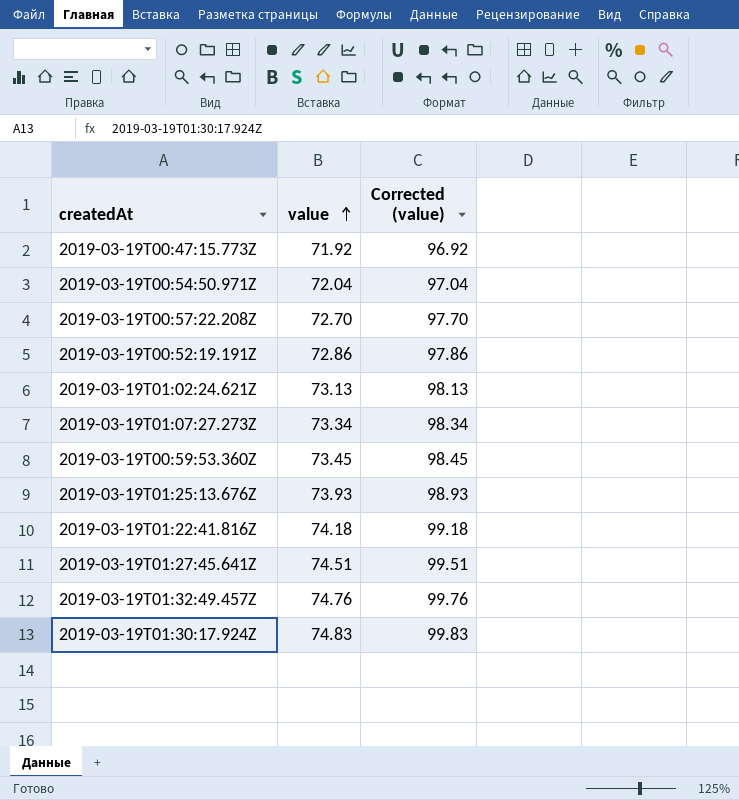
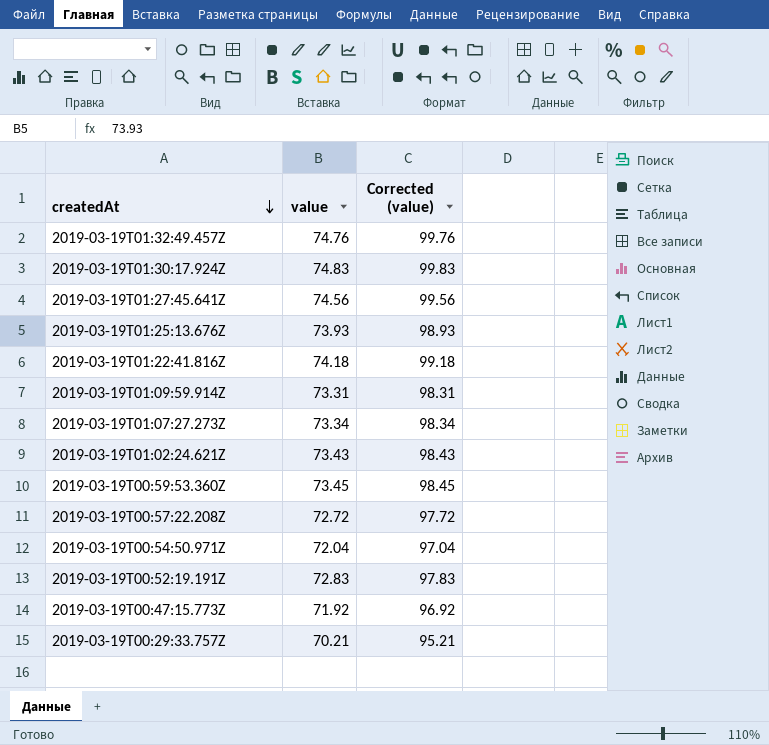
row order: value ascending -> createdAt descending
2019-03-19T01:27:45.641Z | value: 74.51 -> 74.56
2019-03-19T01:27:45.641Z | Corrected (value): 99.51 -> 99.56
row 2019-03-19T01:09:59.914Z: none -> 73.31 | 98.31
2019-03-19T01:02:24.621Z | value: 73.13 -> 73.43
2019-03-19T01:02:24.621Z | Corrected (value): 98.13 -> 98.43
2019-03-19T00:57:22.208Z | value: 72.70 -> 72.72
2019-03-19T00:57:22.208Z | Corrected (value): 97.70 -> 97.72
2019-03-19T00:52:19.191Z | value: 72.86 -> 72.83
2019-03-19T00:52:19.191Z | Corrected (value): 97.86 -> 97.83
row 2019-03-19T00:29:33.757Z: none -> 70.21 | 95.21

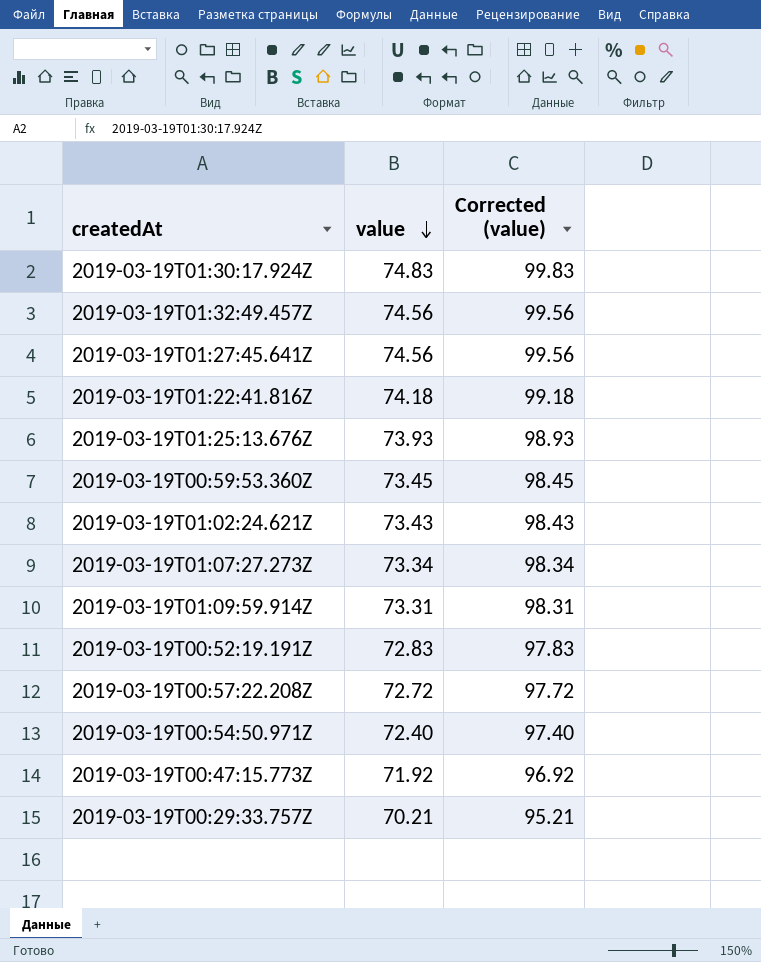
row order: createdAt descending -> value descending
2019-03-19T01:32:49.457Z | value: 74.76 -> 74.56
2019-03-19T01:32:49.457Z | Corrected (value): 99.76 -> 99.56
2019-03-19T00:54:50.971Z | value: 72.04 -> 72.40
2019-03-19T00:54:50.971Z | Corrected (value): 97.04 -> 97.40

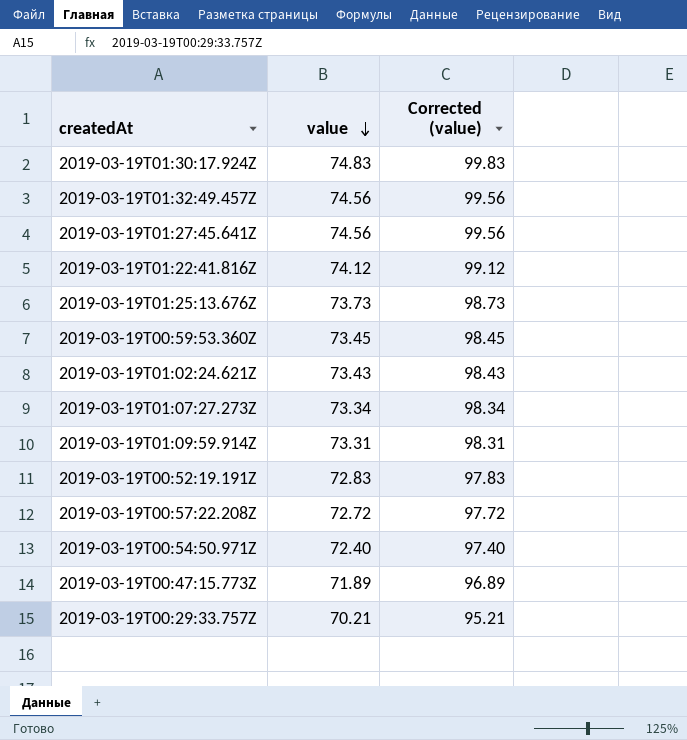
2019-03-19T01:22:41.816Z | value: 74.18 -> 74.12
2019-03-19T01:22:41.816Z | Corrected (value): 99.18 -> 99.12
2019-03-19T01:25:13.676Z | value: 73.93 -> 73.73
2019-03-19T01:25:13.676Z | Corrected (value): 98.93 -> 98.73
2019-03-19T00:47:15.773Z | value: 71.92 -> 71.89
2019-03-19T00:47:15.773Z | Corrected (value): 96.92 -> 96.89

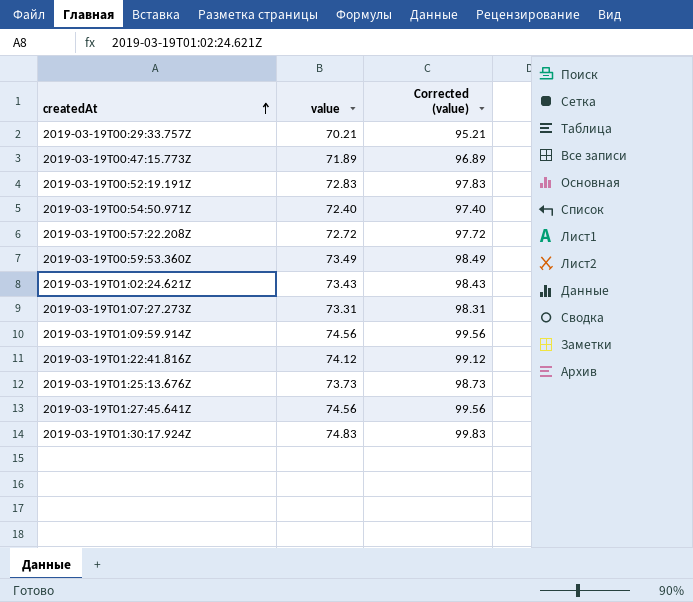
row order: value descending -> createdAt ascending
row 2019-03-19T01:32:49.457Z: 74.56 | 99.56 -> none
2019-03-19T00:59:53.360Z | value: 73.45 -> 73.49
2019-03-19T00:59:53.360Z | Corrected (value): 98.45 -> 98.49
2019-03-19T01:07:27.273Z | value: 73.34 -> 73.31
2019-03-19T01:07:27.273Z | Corrected (value): 98.34 -> 98.31
2019-03-19T01:09:59.914Z | value: 73.31 -> 74.56
2019-03-19T01:09:59.914Z | Corrected (value): 98.31 -> 99.56

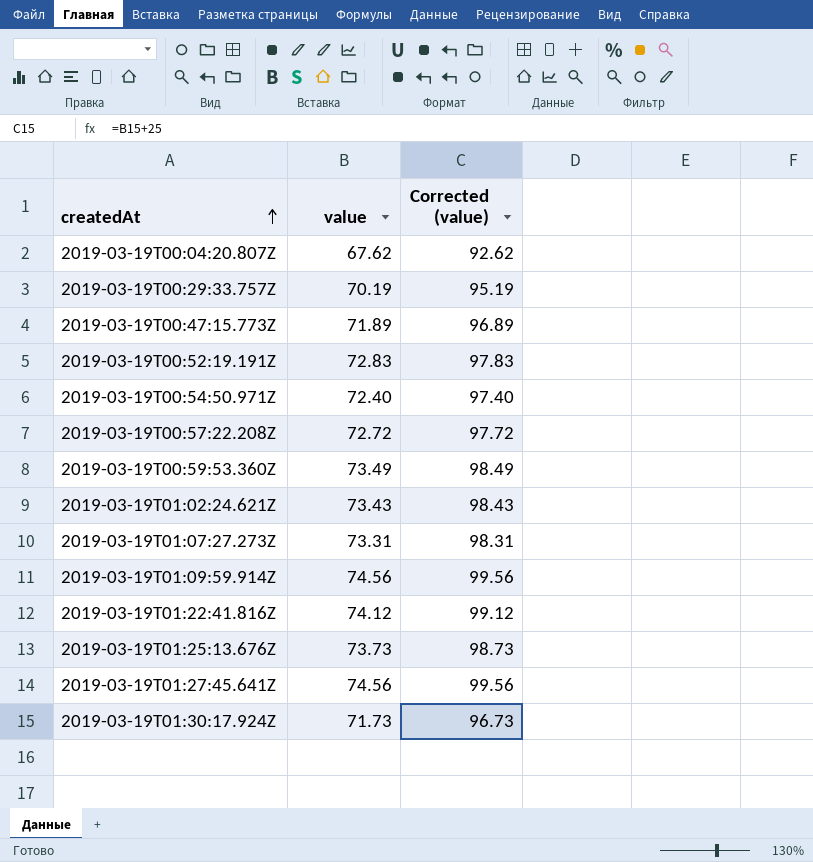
row 2019-03-19T00:04:20.807Z: none -> 67.62 | 92.62
2019-03-19T00:29:33.757Z | value: 70.21 -> 70.19
2019-03-19T00:29:33.757Z | Corrected (value): 95.21 -> 95.19
2019-03-19T01:30:17.924Z | value: 74.83 -> 71.73
2019-03-19T01:30:17.924Z | Corrected (value): 99.83 -> 96.73

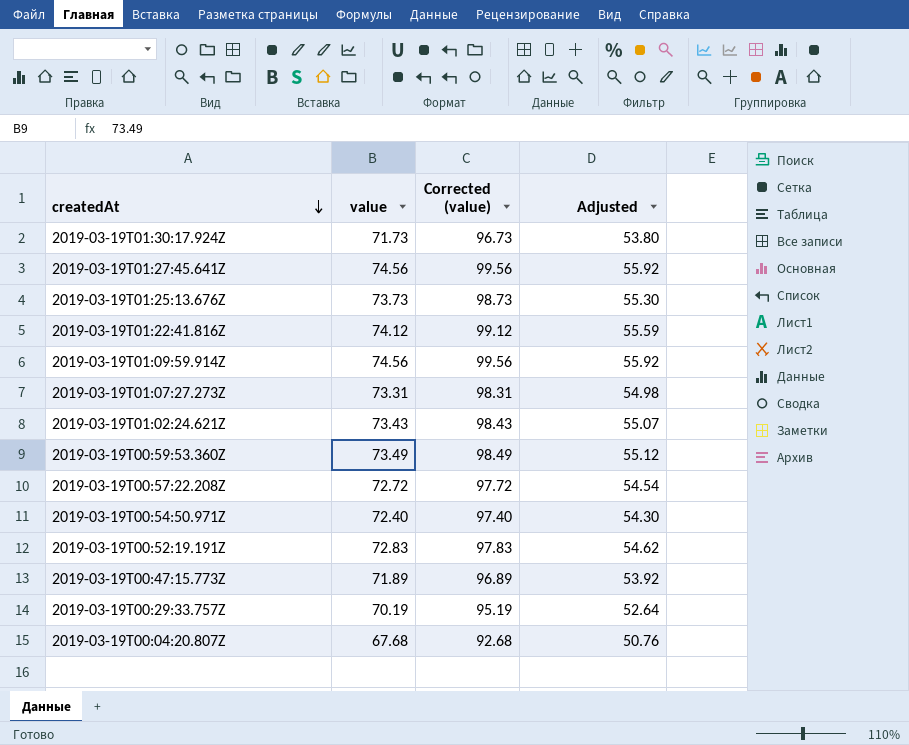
row order: createdAt ascending -> createdAt descending
column Adjusted | formula: none -> [value] * 0.75
2019-03-19T00:04:20.807Z | value: 67.62 -> 67.68
2019-03-19T00:04:20.807Z | Corrected (value): 92.62 -> 92.68

